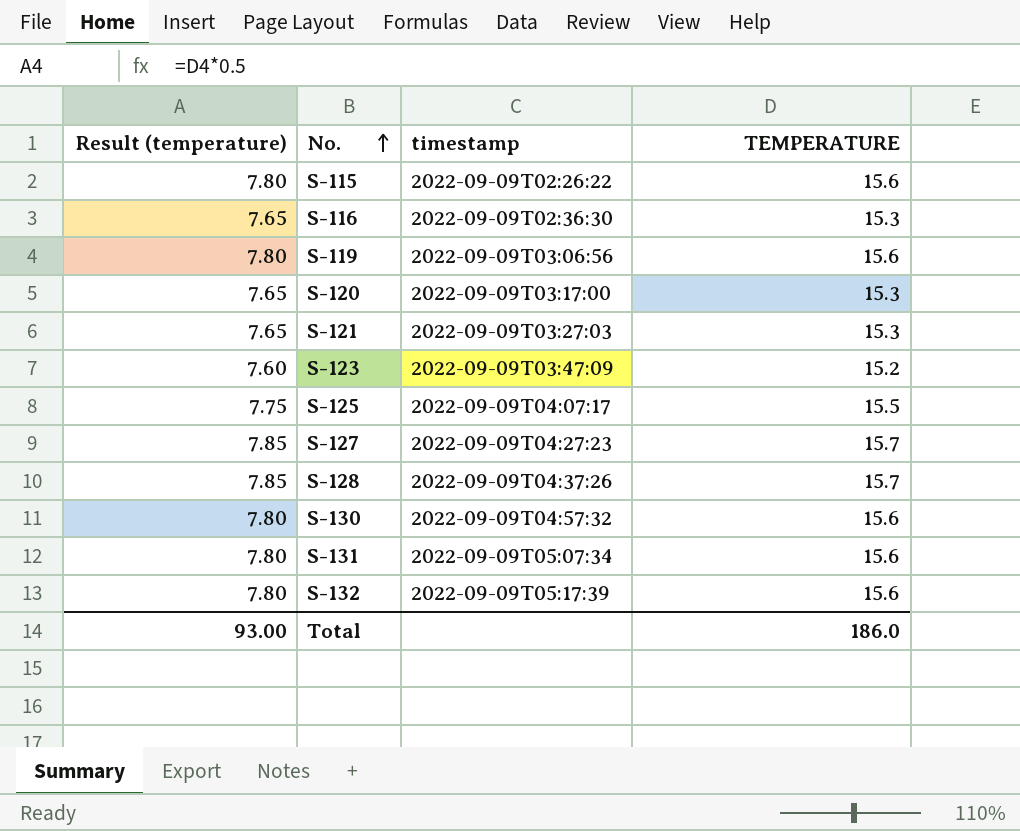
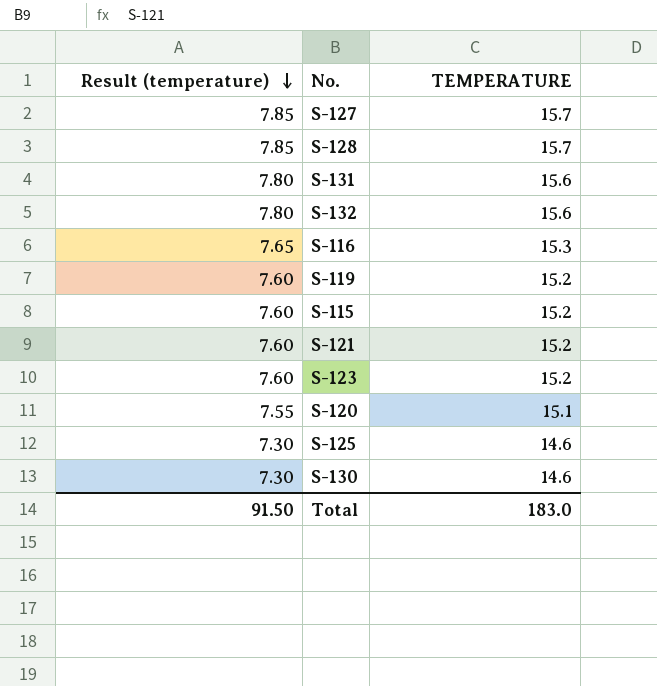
row order: No. ascending -> Result (temperature) descending
column timestamp | position: 3 -> none
S-119 | Result (temperature): 7.80 -> 7.60
S-119 | TEMPERATURE: 15.6 -> 15.2
S-115 | Result (temperature): 7.80 -> 7.60
S-115 | TEMPERATURE: 15.6 -> 15.2
S-121 | Result (temperature): 7.65 -> 7.60
S-121 | TEMPERATURE: 15.3 -> 15.2
S-120 | Result (temperature): 7.65 -> 7.55
S-120 | TEMPERATURE: 15.3 -> 15.1
S-125 | Result (temperature): 7.75 -> 7.30
S-125 | TEMPERATURE: 15.5 -> 14.6
S-130 | Result (temperature): 7.80 -> 7.30
S-130 | TEMPERATURE: 15.6 -> 14.6
Total | Result (temperature): 93.00 -> 91.50
Total | TEMPERATURE: 186.0 -> 183.0

